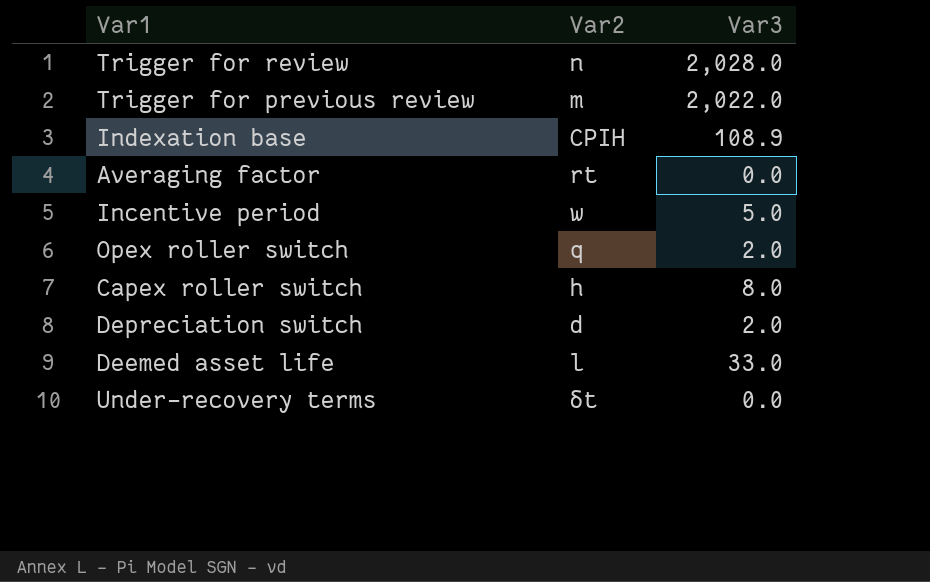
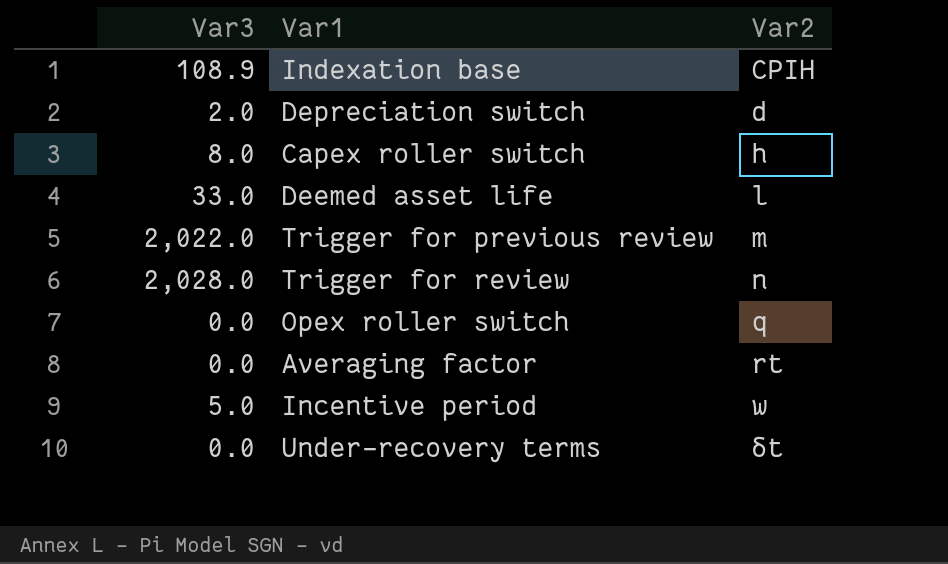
row order: none -> Var2 ascending
column Var3 | position: 3 -> 1
Opex roller switch | Var3: 2.0 -> 0.0

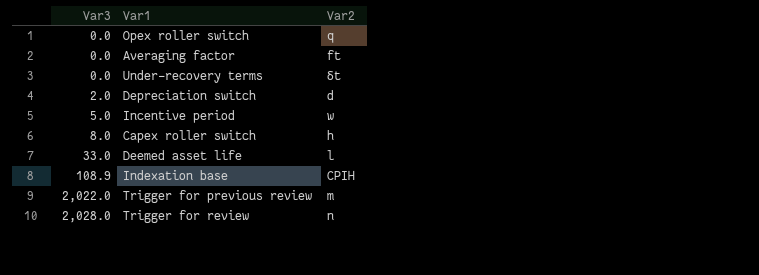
row order: Var2 ascending -> Var3 ascending
Averaging factor | Var2: rt -> ft

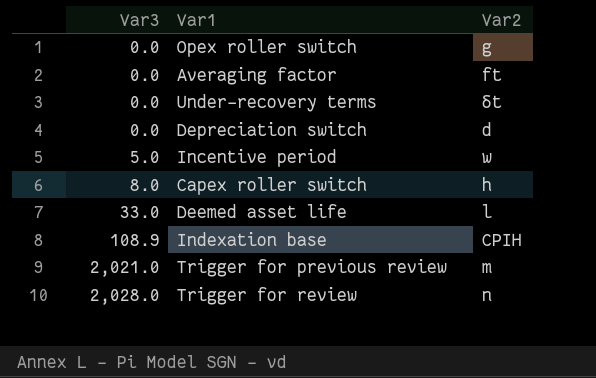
Opex roller switch | Var2: q -> g
Depreciation switch | Var3: 2.0 -> 0.0
Trigger for previous review | Var3: 2,022.0 -> 2,021.0

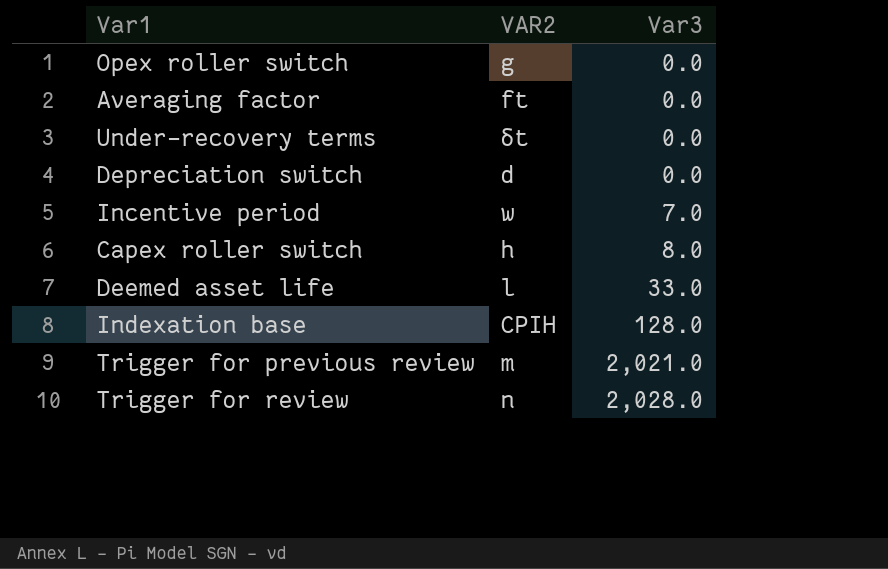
column name: Var2 -> VAR2
column Var3 | position: 1 -> 3
Incentive period | Var3: 5.0 -> 7.0
Indexation base | Var3: 108.9 -> 128.0

